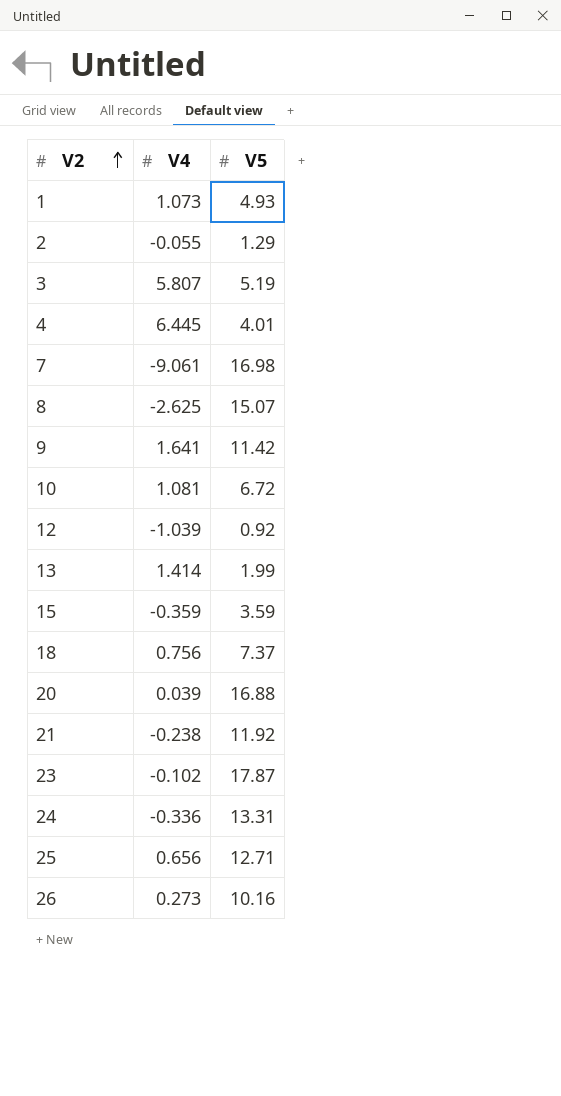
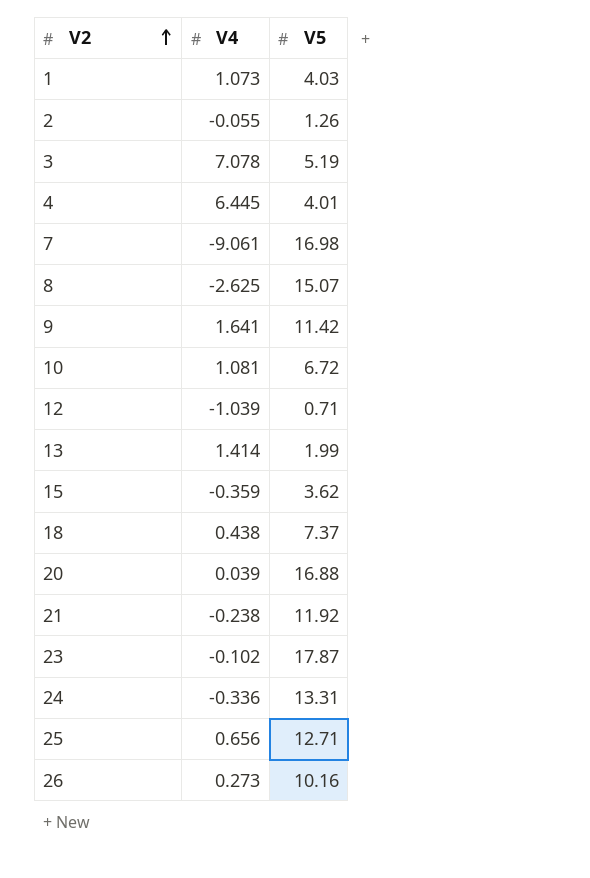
1 | V5: 4.93 -> 4.03
2 | V5: 1.29 -> 1.26
3 | V4: 5.807 -> 7.078
12 | V5: 0.92 -> 0.71
15 | V5: 3.59 -> 3.62
18 | V4: 0.756 -> 0.438

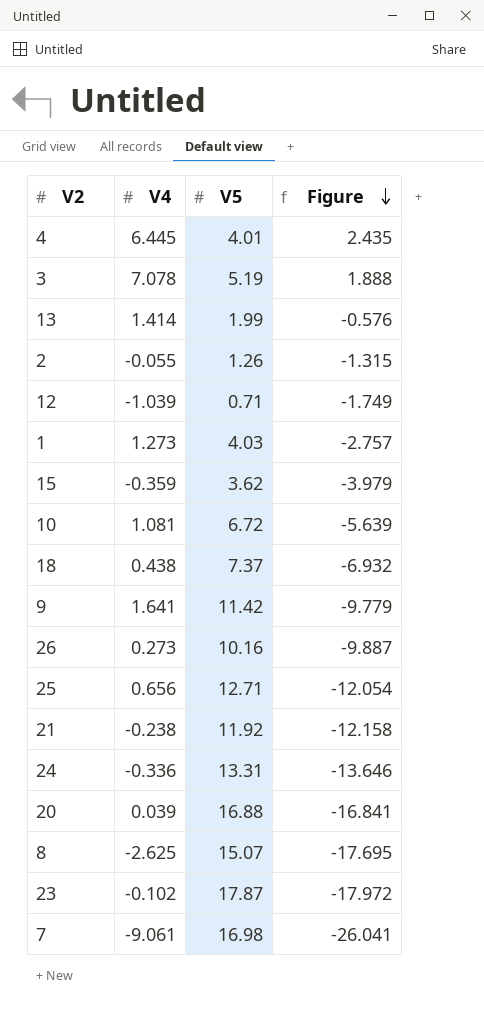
row order: V2 ascending -> Figure descending
column Figure | formula: none -> [V4] - [V5]
1 | V4: 1.073 -> 1.273

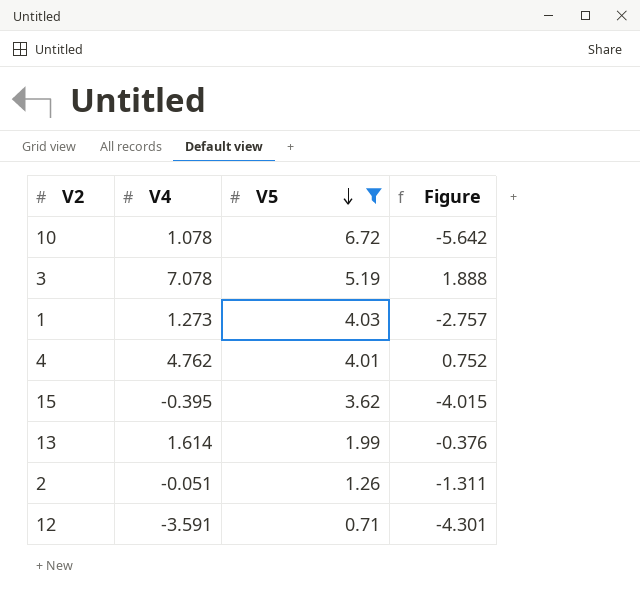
filter: none -> V5 <= 6.72
row order: Figure descending -> V5 descending
10 | V4: 1.081 -> 1.078
10 | Figure: -5.639 -> -5.642
4 | V4: 6.445 -> 4.762
4 | Figure: 2.435 -> 0.752
15 | V4: -0.359 -> -0.395
15 | Figure: -3.979 -> -4.015
13 | V4: 1.414 -> 1.614
13 | Figure: -0.576 -> -0.376
2 | V4: -0.055 -> -0.051
2 | Figure: -1.315 -> -1.311
12 | V4: -1.039 -> -3.591
12 | Figure: -1.749 -> -4.301

